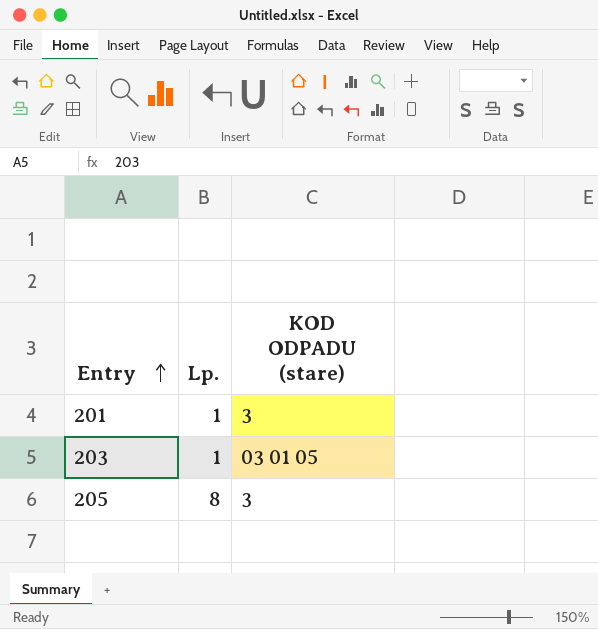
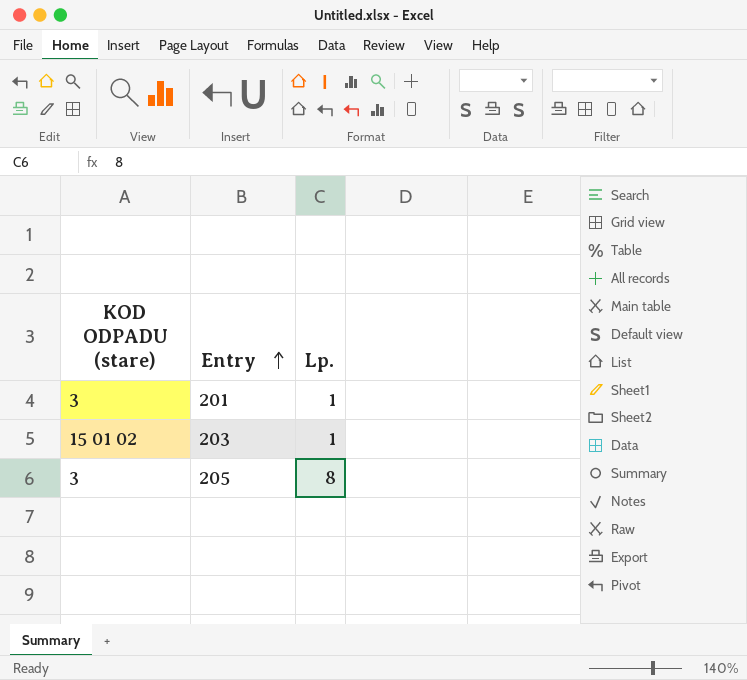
column KOD ODPADU (stare) | position: 3 -> 1
203 | KOD ODPADU (stare): 03 01 05 -> 15 01 02

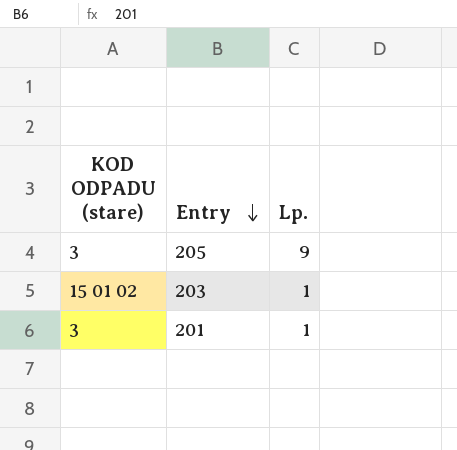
row order: Entry ascending -> Entry descending
205 | Lp.: 8 -> 9

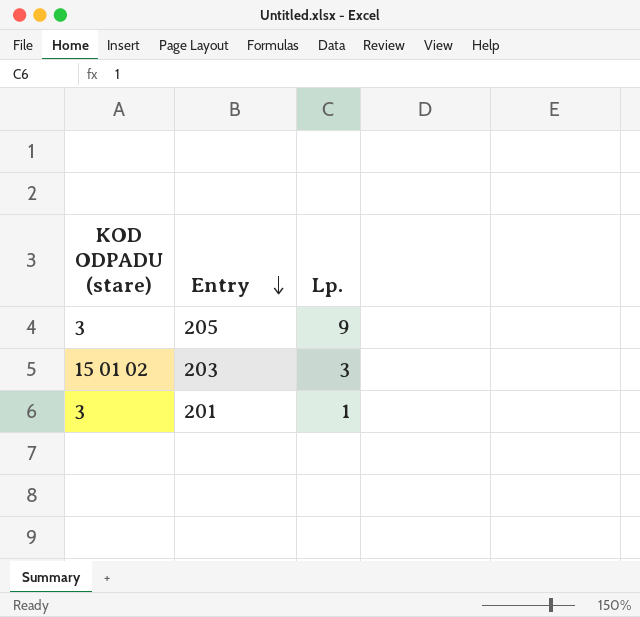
203 | Lp.: 1 -> 3

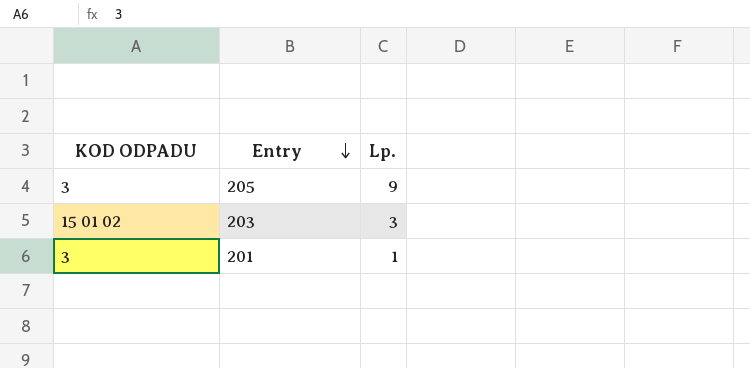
column name: KOD ODPADU (stare) -> KOD ODPADU

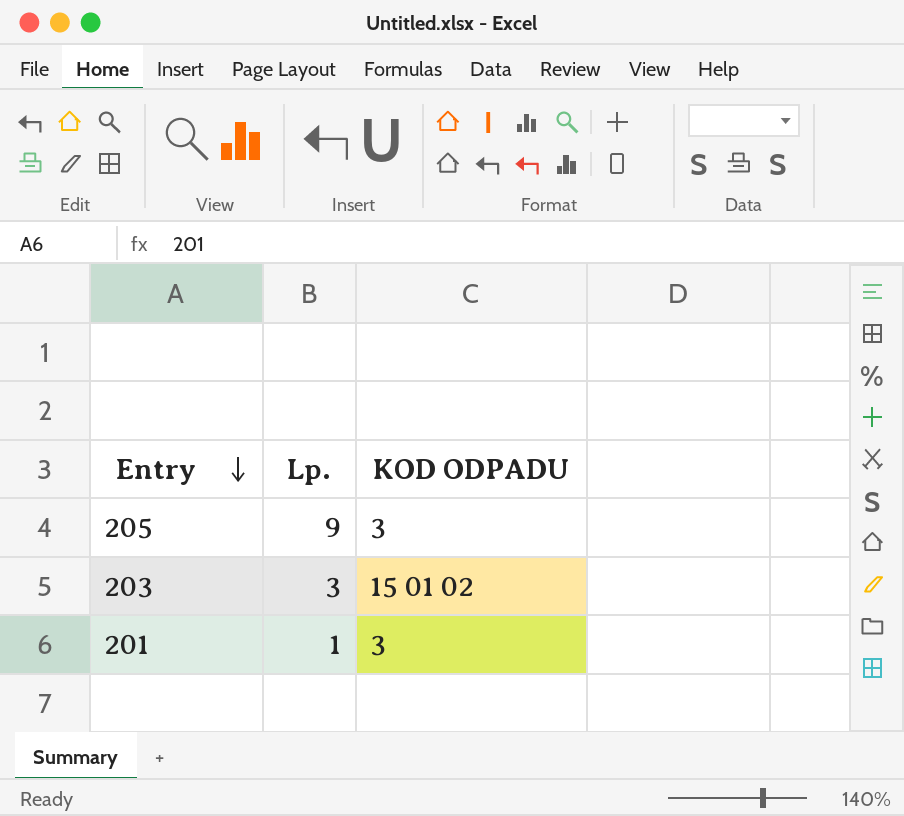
column KOD ODPADU | position: 1 -> 3

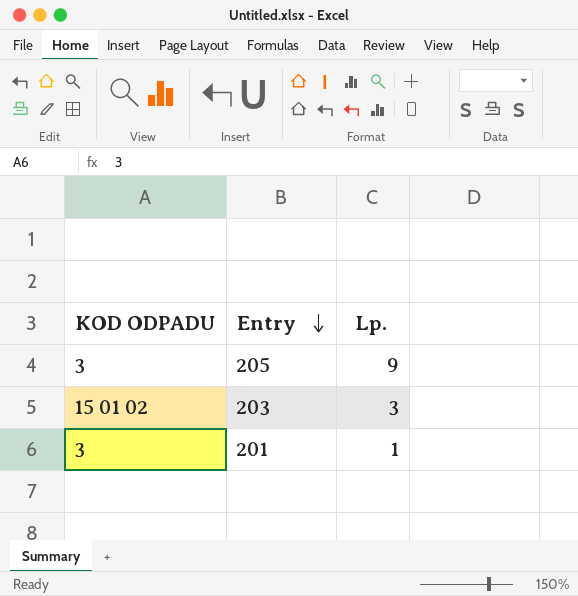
column KOD ODPADU | position: 3 -> 1

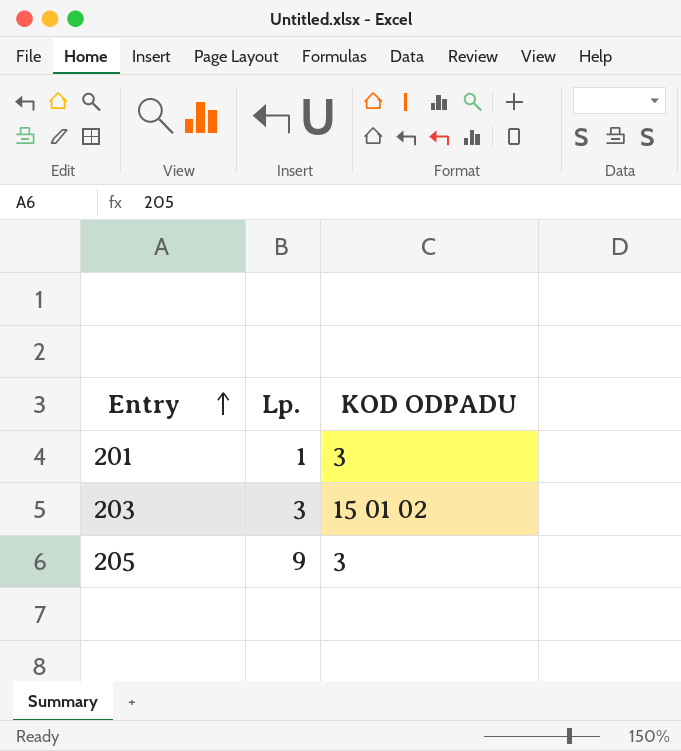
row order: Entry descending -> Entry ascending
column KOD ODPADU | position: 1 -> 3

